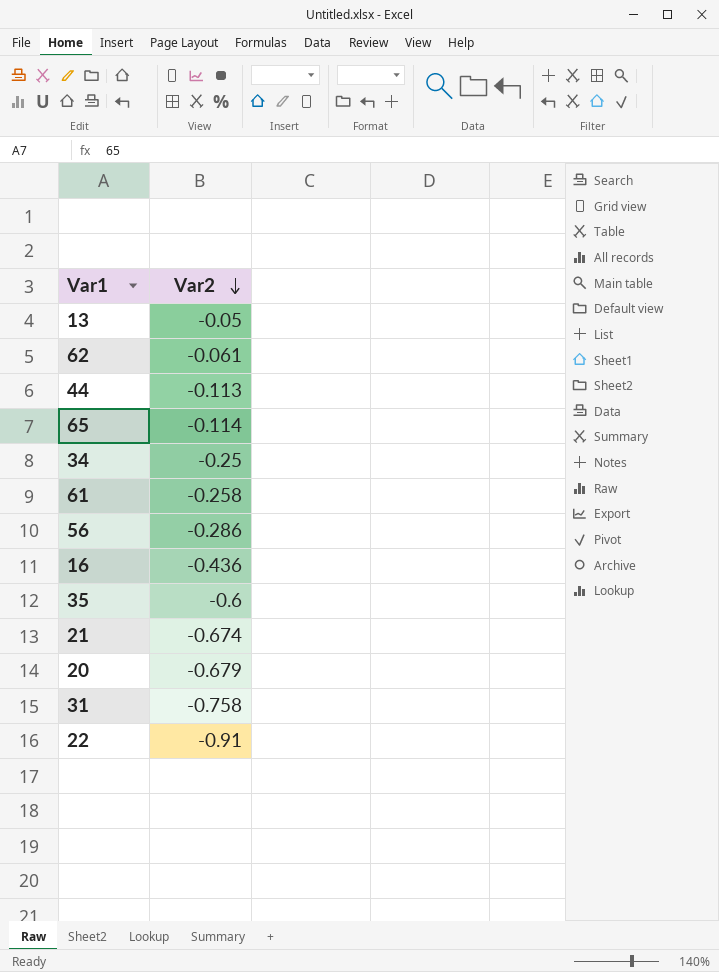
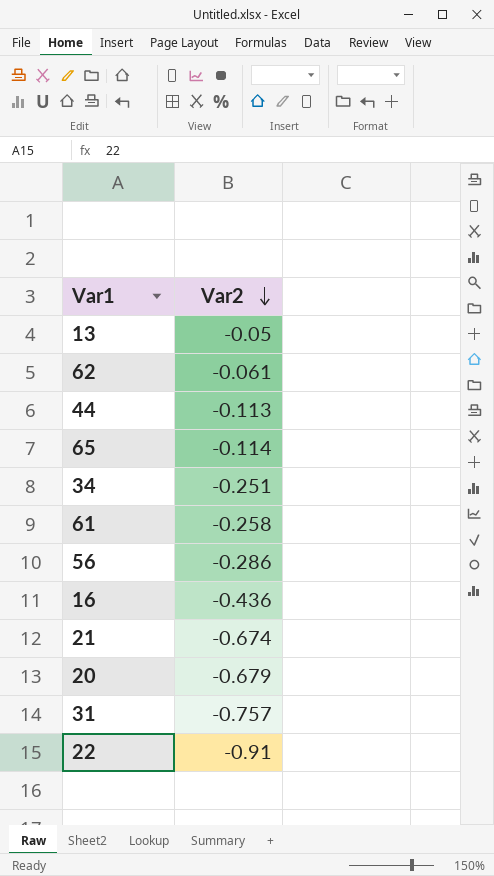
row 35: -0.6 -> none
34 | Var2: -0.25 -> -0.251
31 | Var2: -0.758 -> -0.757

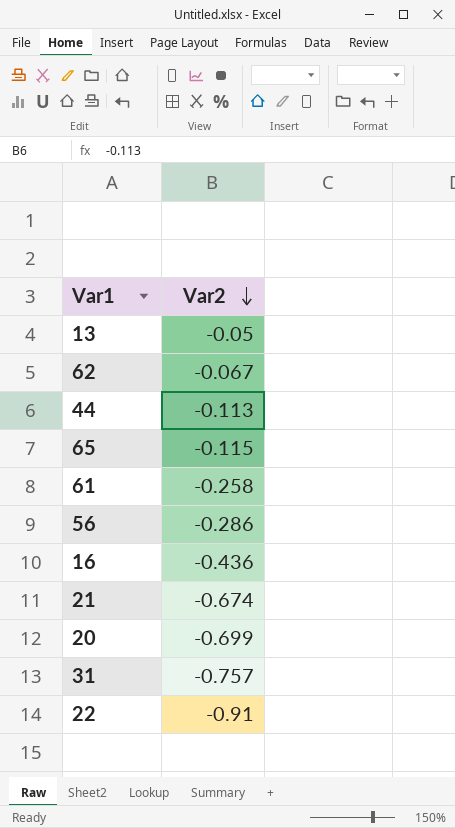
row 34: -0.251 -> none
62 | Var2: -0.061 -> -0.067
65 | Var2: -0.114 -> -0.115
20 | Var2: -0.679 -> -0.699

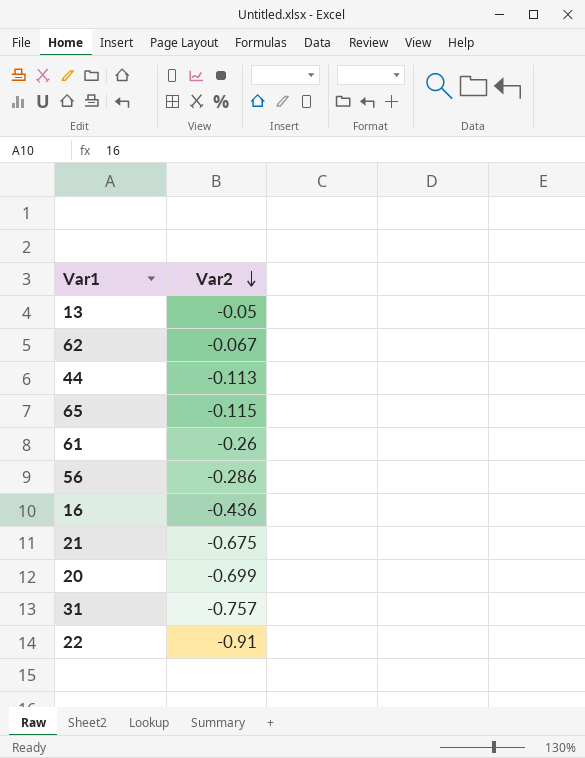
61 | Var2: -0.258 -> -0.26
21 | Var2: -0.674 -> -0.675

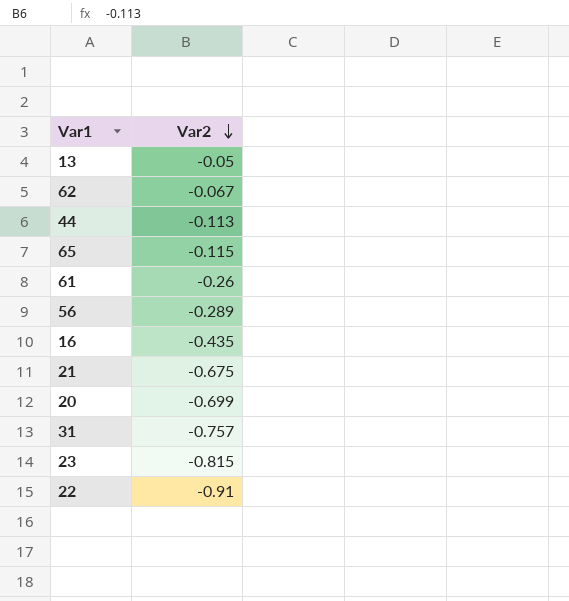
56 | Var2: -0.286 -> -0.289
16 | Var2: -0.436 -> -0.435
row 23: none -> -0.815

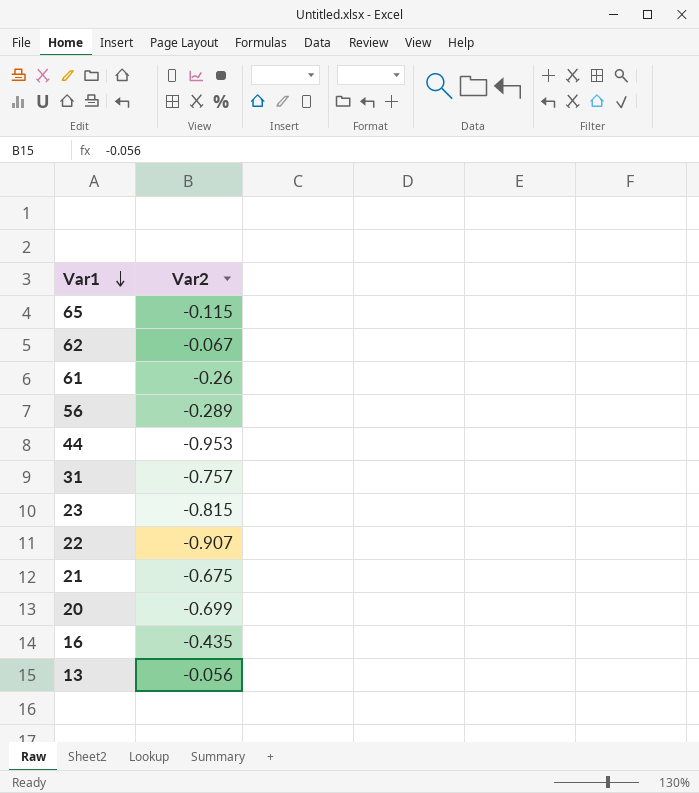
row order: Var2 descending -> Var1 descending
44 | Var2: -0.113 -> -0.953
22 | Var2: -0.91 -> -0.907
13 | Var2: -0.05 -> -0.056

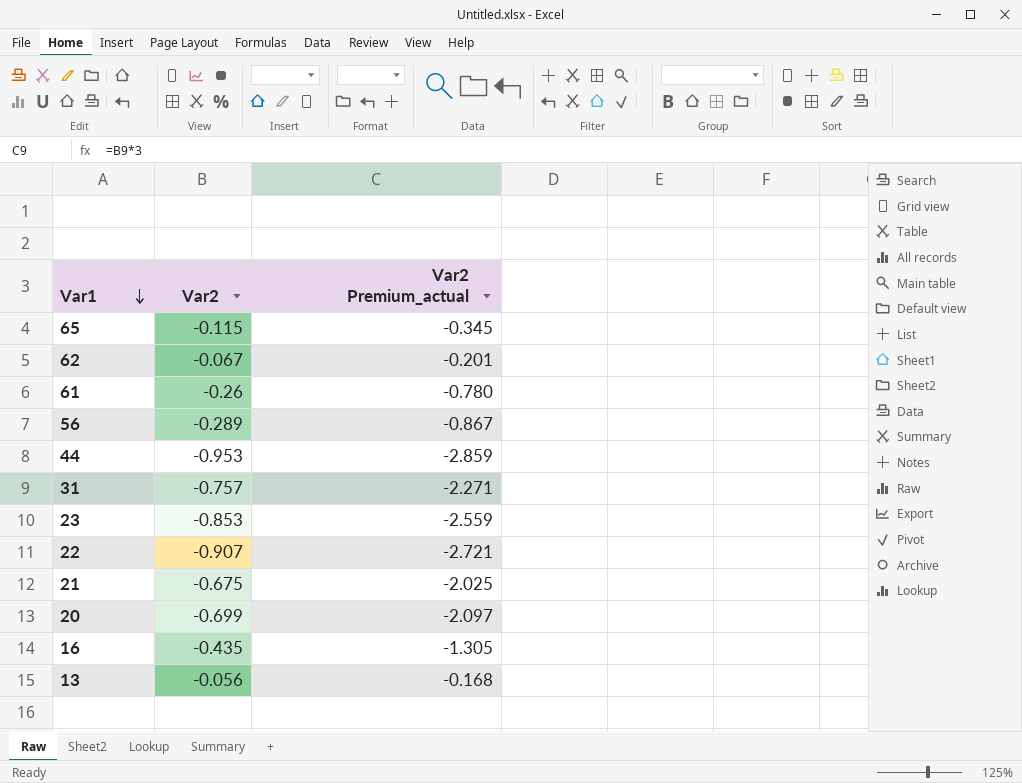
column Var2 Premium_actual | formula: none -> [Var2] * 3
23 | Var2: -0.815 -> -0.853

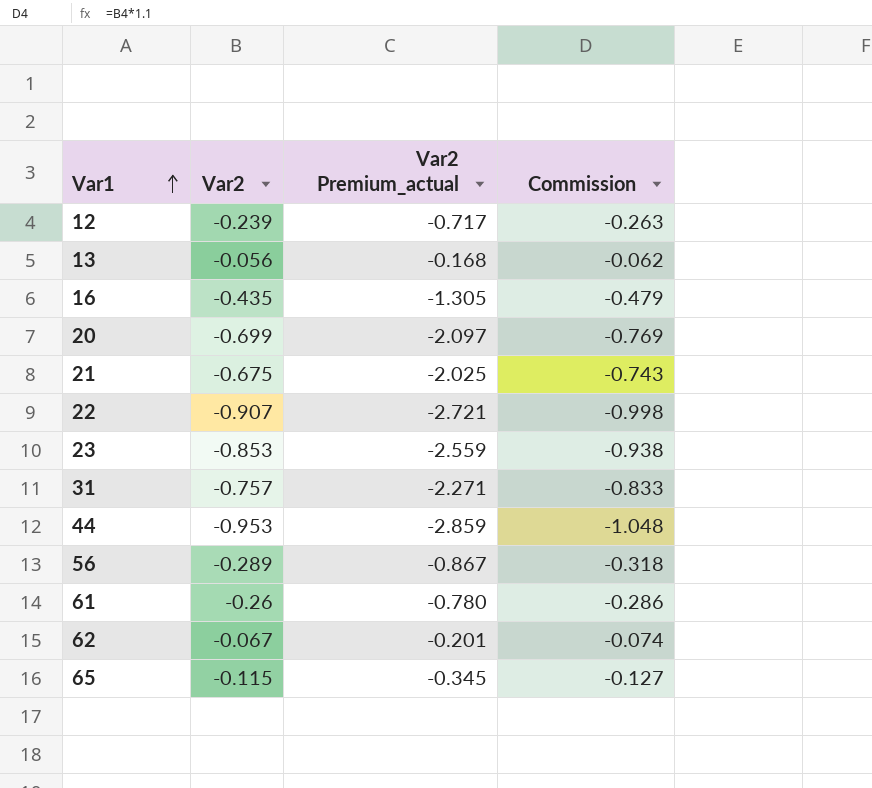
row order: Var1 descending -> Var1 ascending
column Commission | formula: none -> [Var2] * 1.1
row 12: none -> -0.239 | -0.717 | -0.263

